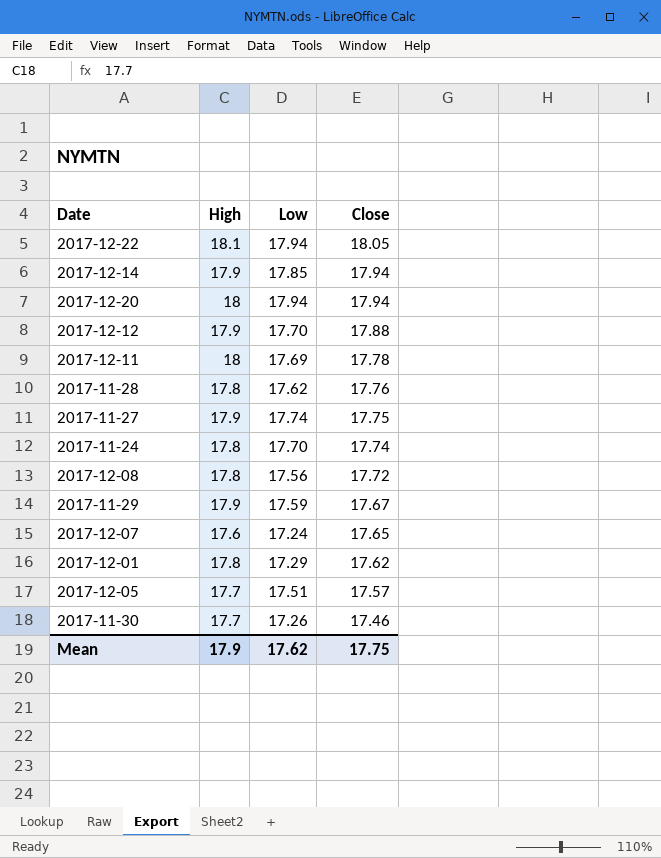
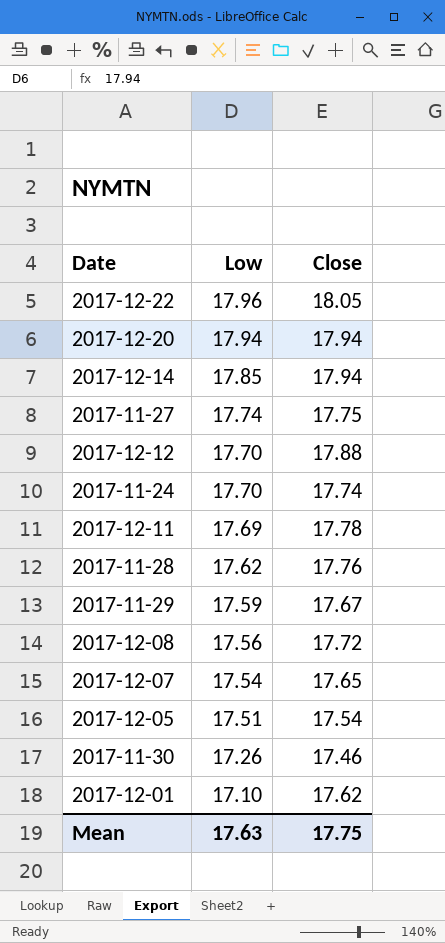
row order: Close descending -> Low descending
column High | position: 2 -> none
2017-12-22 | Low: 17.94 -> 17.96
2017-12-07 | Low: 17.24 -> 17.54
2017-12-05 | Close: 17.57 -> 17.54
2017-12-01 | Low: 17.29 -> 17.10
Mean | Low: 17.62 -> 17.63

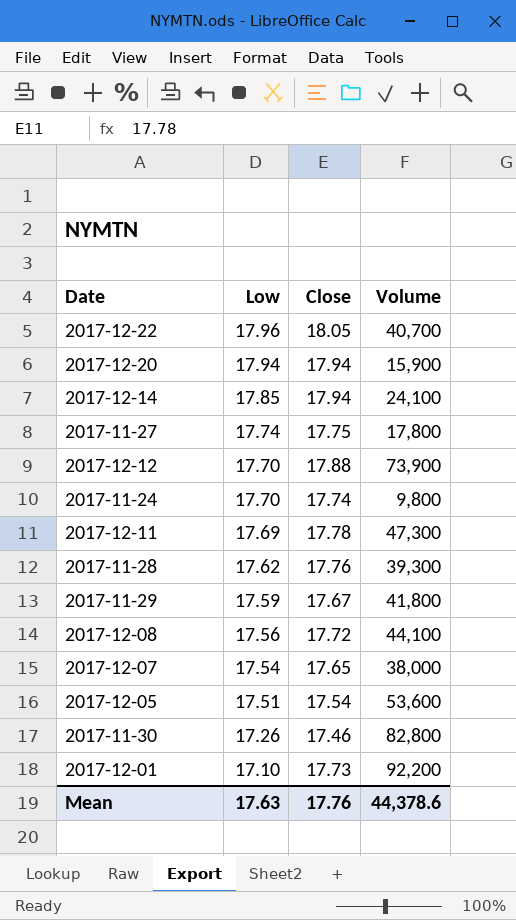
column Volume | position: none -> 4
2017-12-01 | Close: 17.62 -> 17.73
Mean | Close: 17.75 -> 17.76

